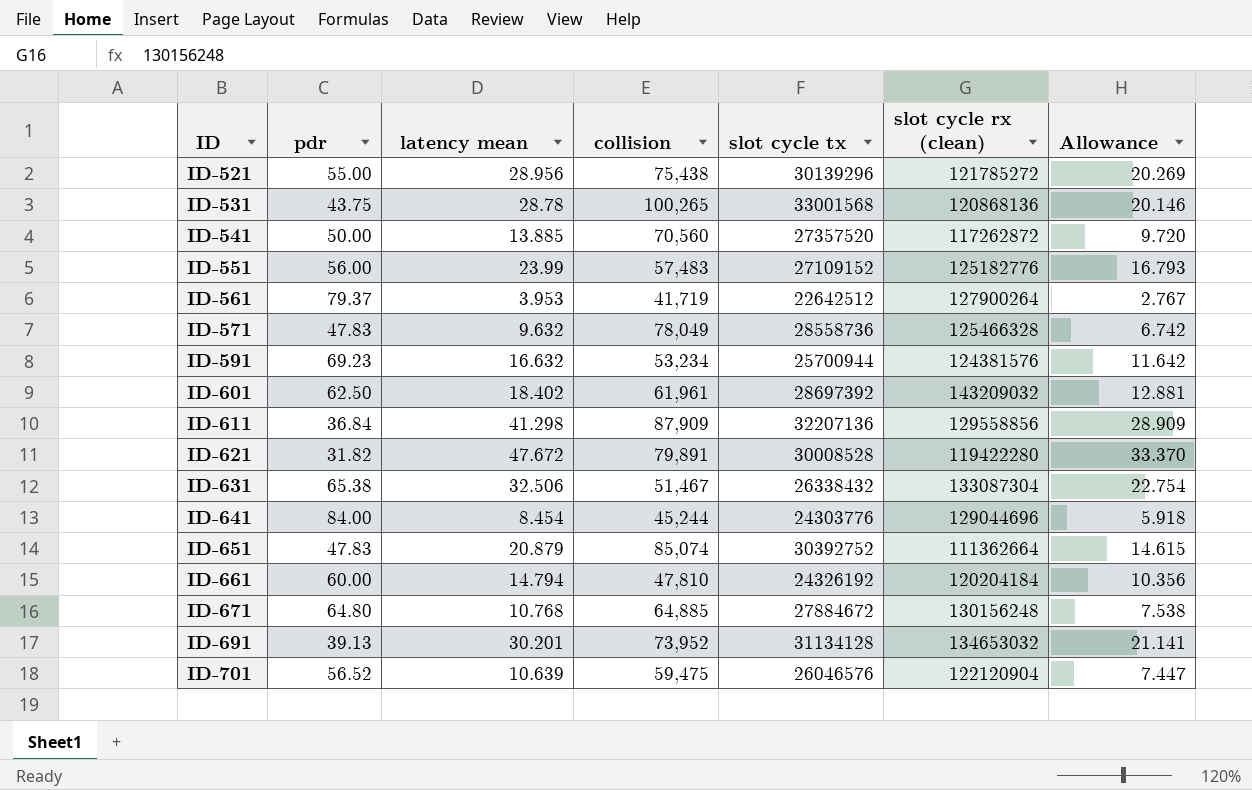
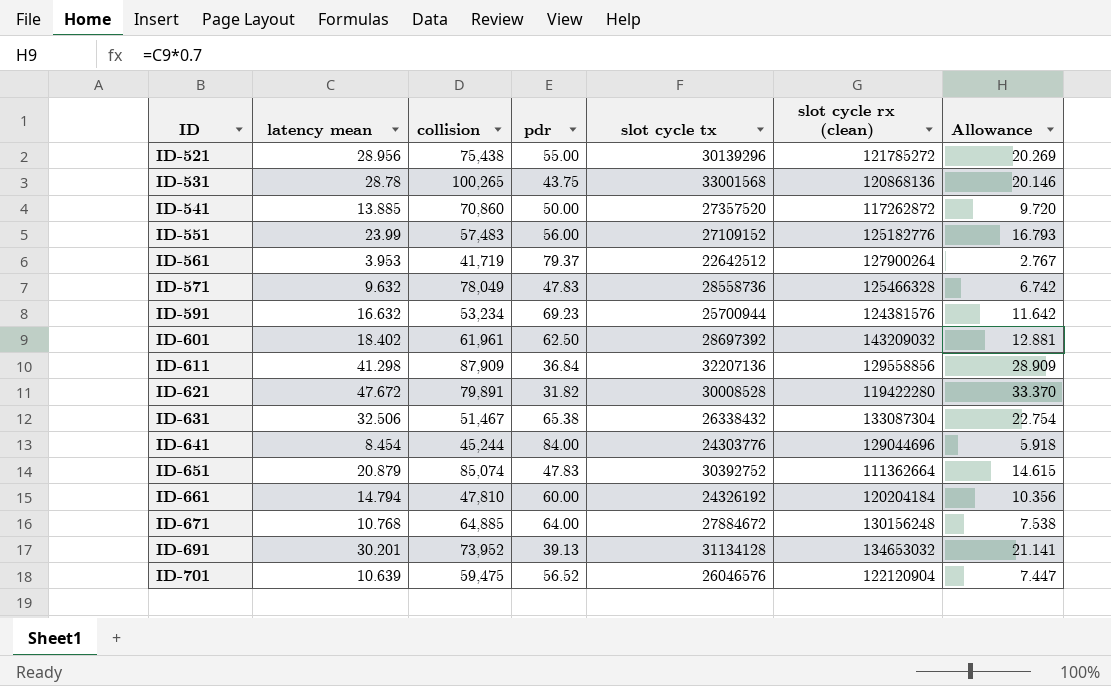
column pdr | position: 2 -> 4
ID-541 | collision: 70,560 -> 70,860
ID-671 | pdr: 64.80 -> 64.00

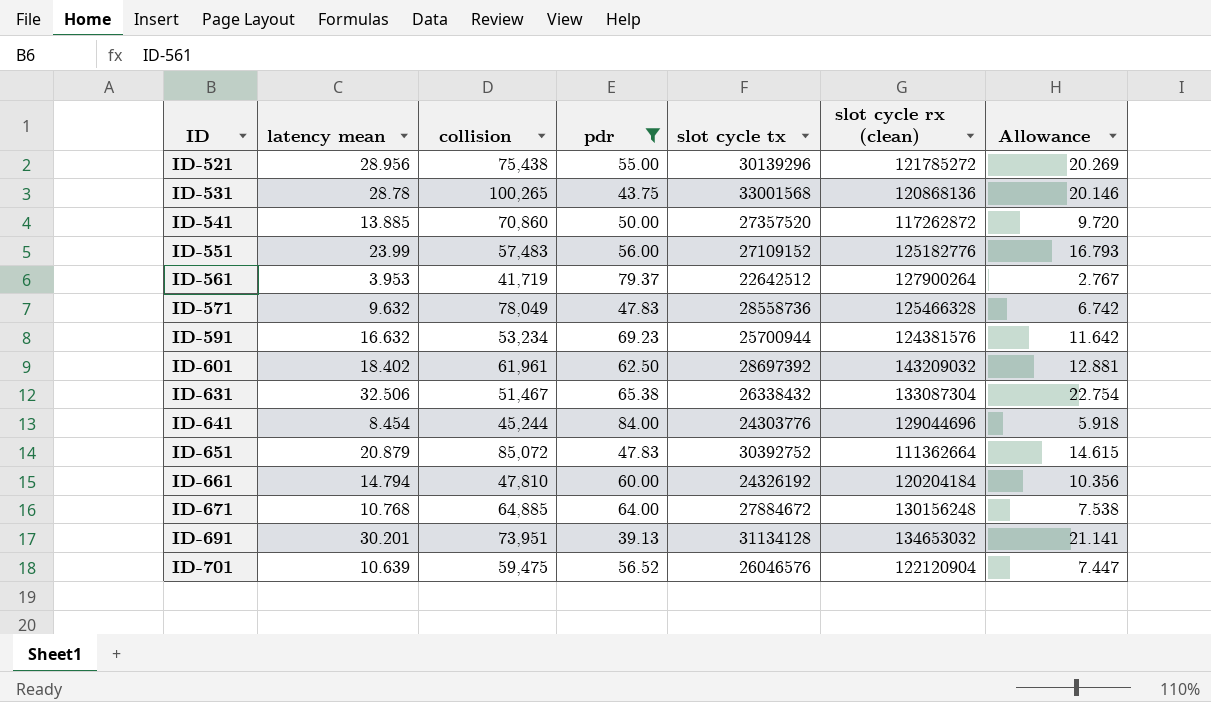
filter: none -> pdr >= 39.13
ID-651 | collision: 85,074 -> 85,072
ID-691 | collision: 73,952 -> 73,951

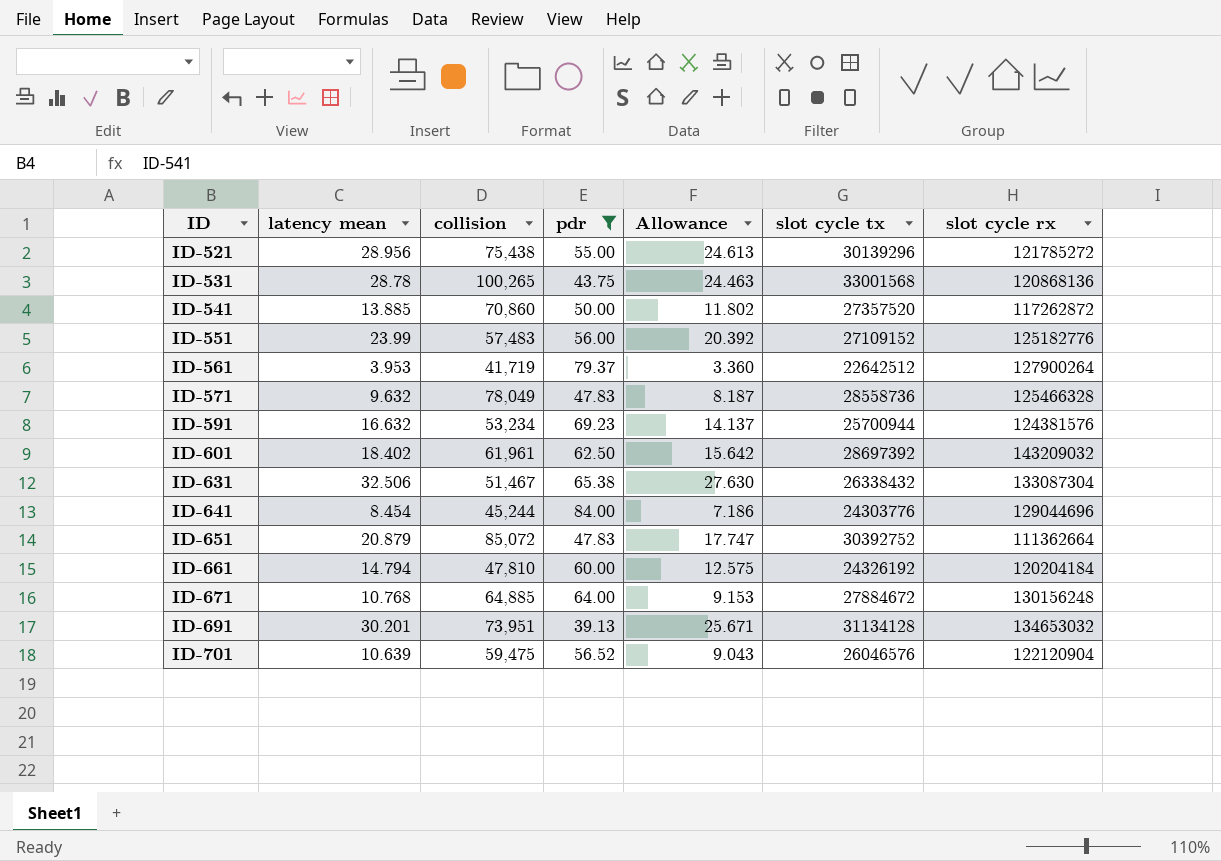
column Allowance | formula: [latency mean] * 0.7 -> [latency mean] * 0.85
column Allowance | position: 7 -> 5
column name: slot cycle rx (clean) -> slot cycle rx

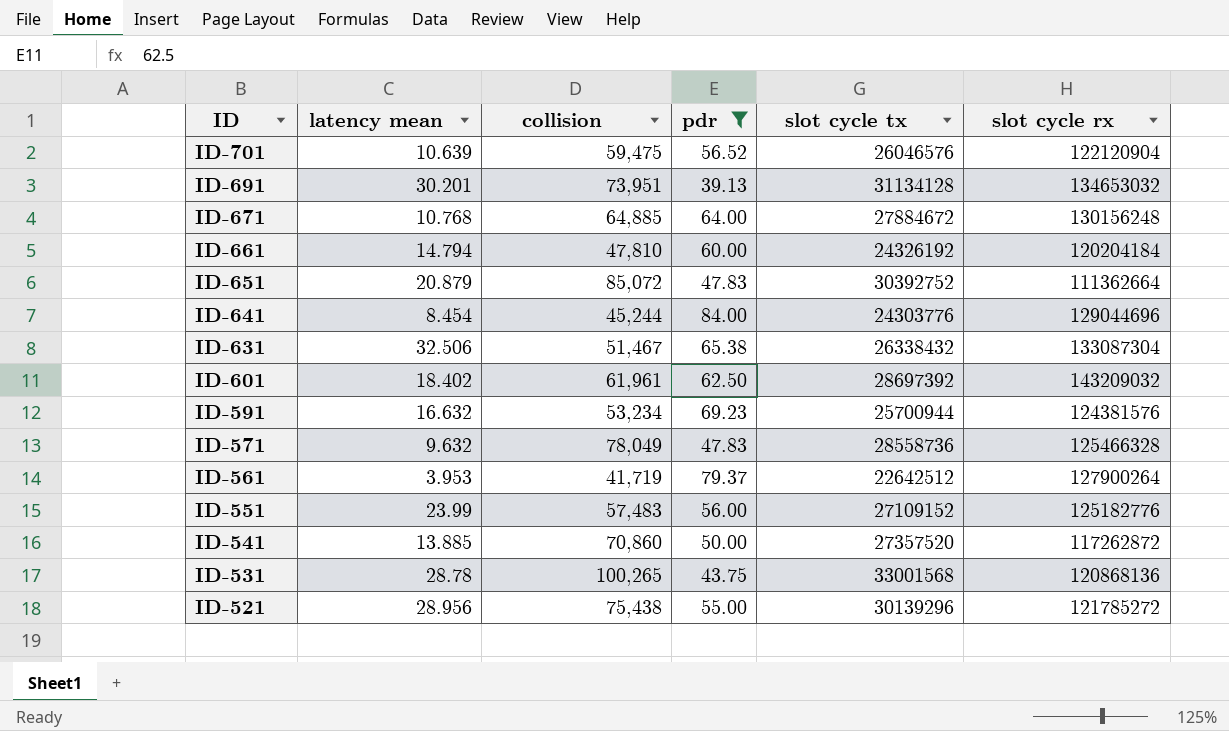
row order: ID ascending -> ID descending
column Allowance | formula: [latency mean] * 0.85 -> none

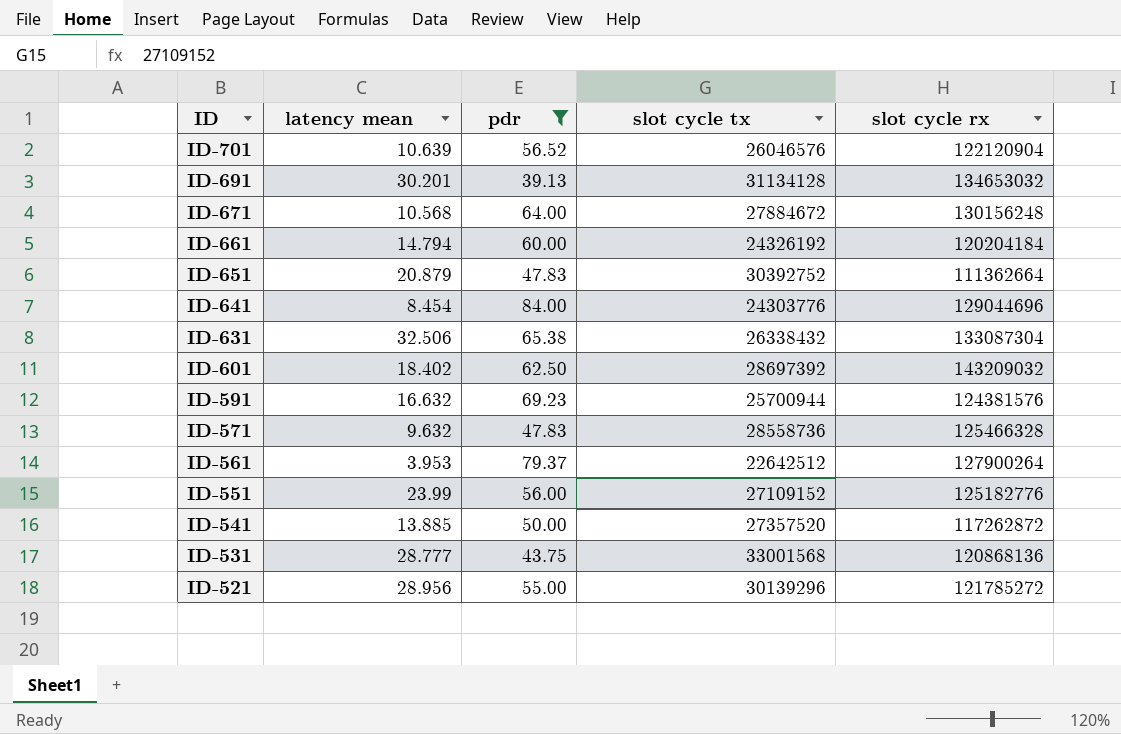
column collision | position: 3 -> none
ID-671 | latency mean: 10.768 -> 10.568
ID-531 | latency mean: 28.78 -> 28.777

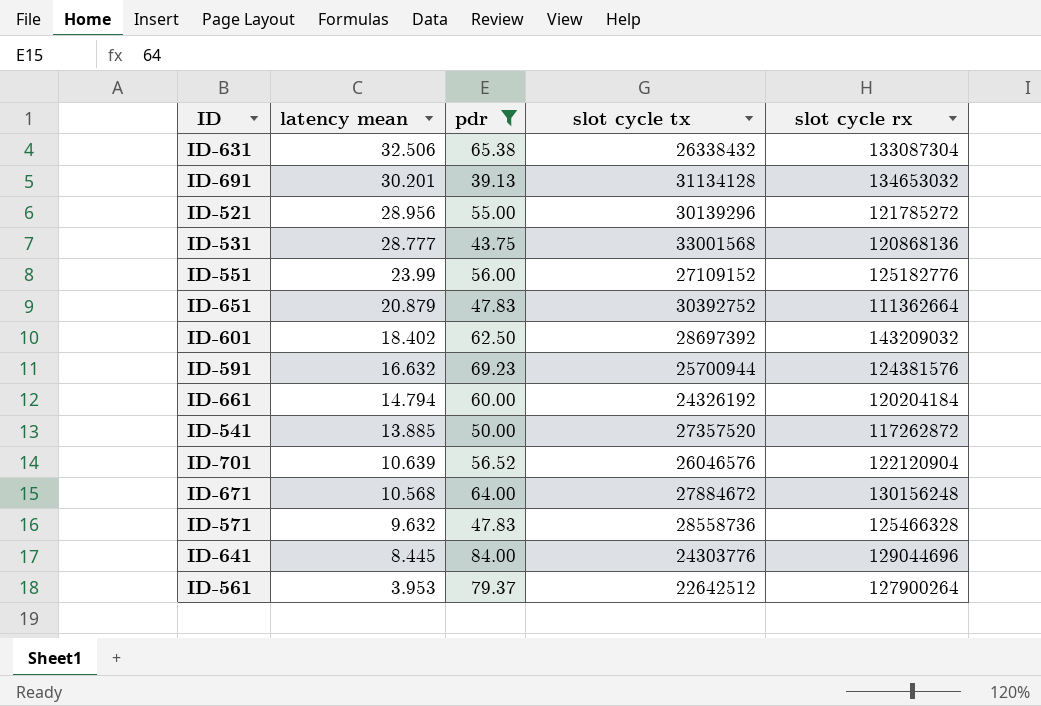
row order: ID descending -> latency mean descending
ID-641 | latency mean: 8.454 -> 8.445

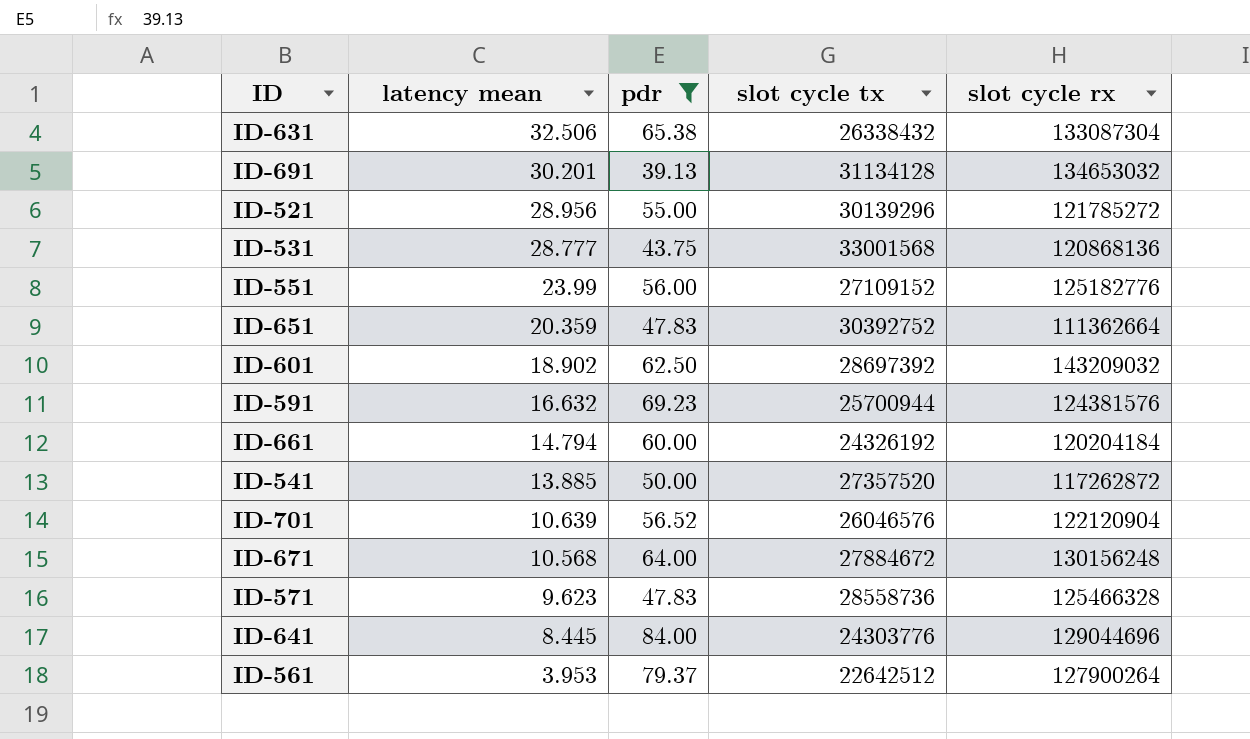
ID-651 | latency mean: 20.879 -> 20.359
ID-601 | latency mean: 18.402 -> 18.902
ID-571 | latency mean: 9.632 -> 9.623

